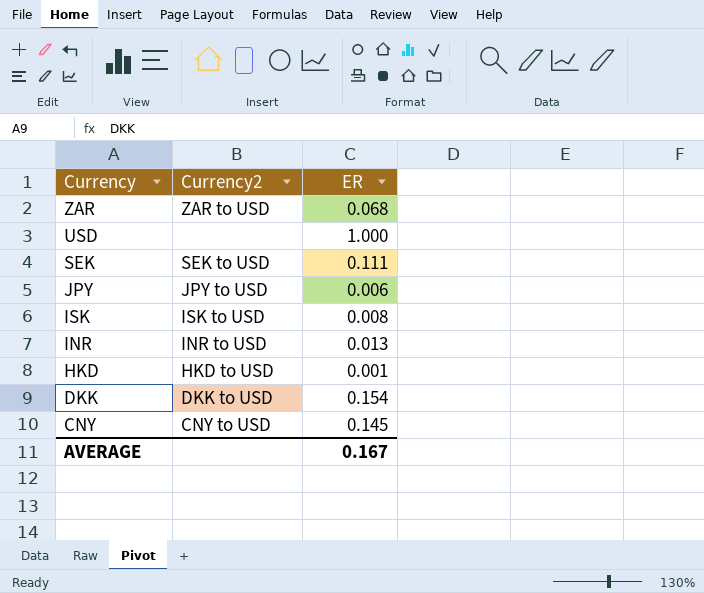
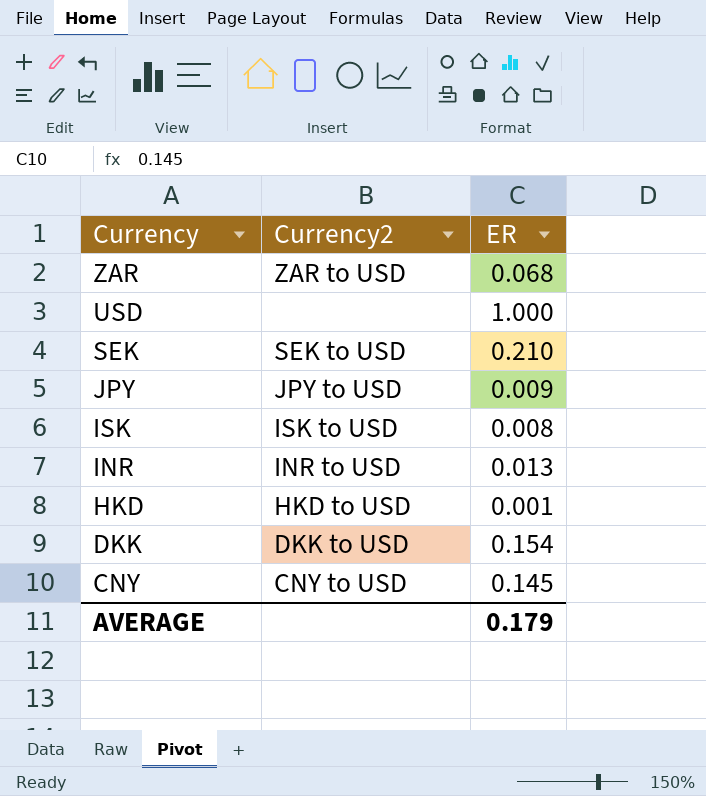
SEK | ER: 0.111 -> 0.210
JPY | ER: 0.006 -> 0.009
AVERAGE | ER: 0.167 -> 0.179

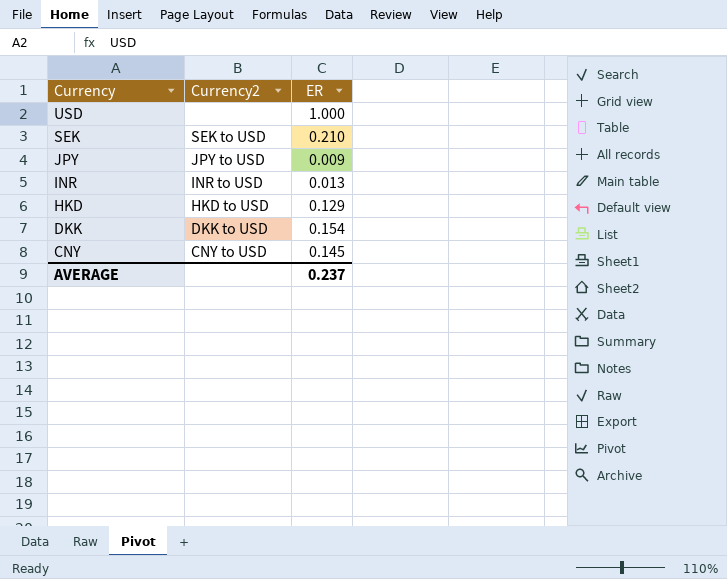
row ZAR: ZAR to USD | 0.068 -> none
row ISK: ISK to USD | 0.008 -> none
HKD | ER: 0.001 -> 0.129
AVERAGE | ER: 0.179 -> 0.237

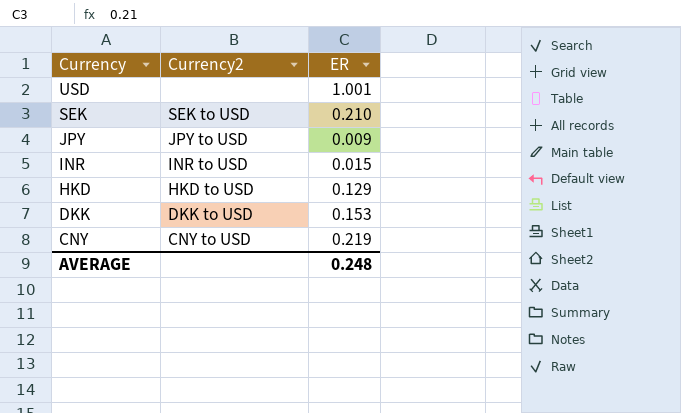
USD | ER: 1.000 -> 1.001
INR | ER: 0.013 -> 0.015
DKK | ER: 0.154 -> 0.153
CNY | ER: 0.145 -> 0.219
AVERAGE | ER: 0.237 -> 0.248

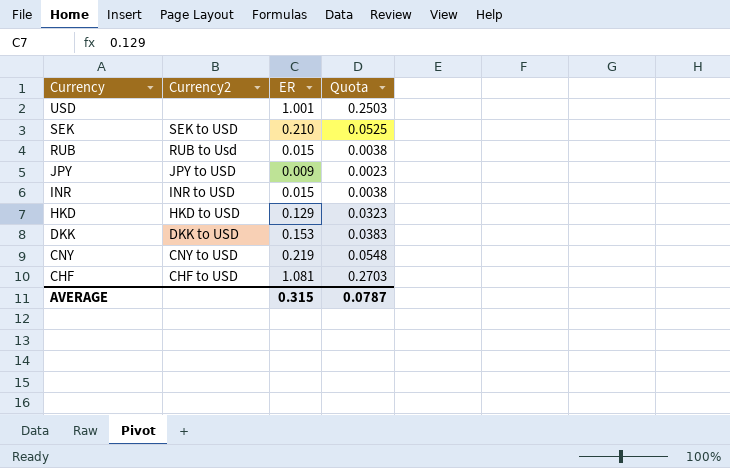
column Quota | formula: none -> [ER] * 0.25
row RUB: none -> RUB to Usd | 0.015 | 0.0038
row CHF: none -> CHF to USD | 1.081 | 0.2703
AVERAGE | ER: 0.248 -> 0.315

